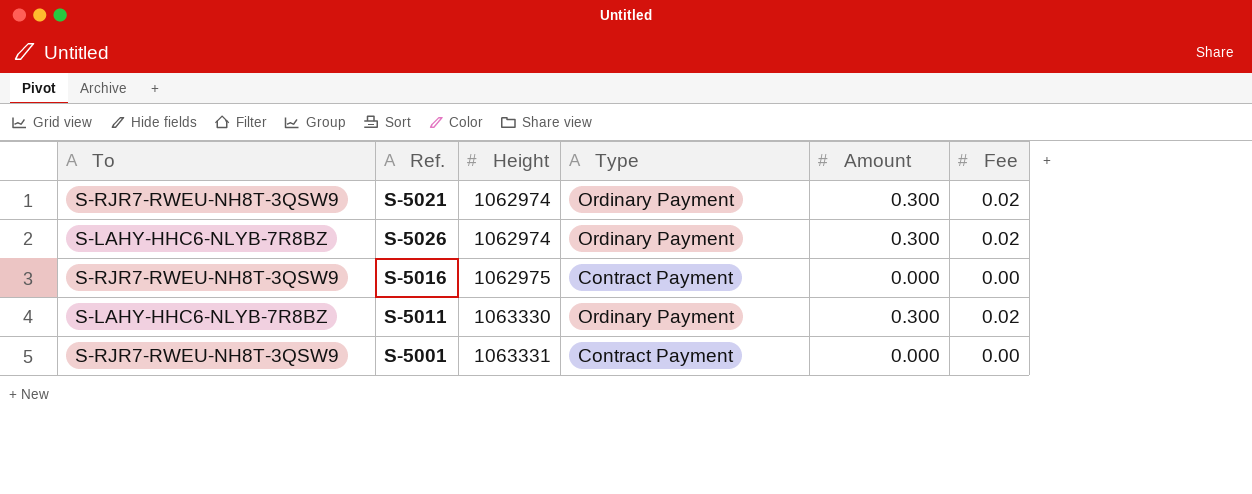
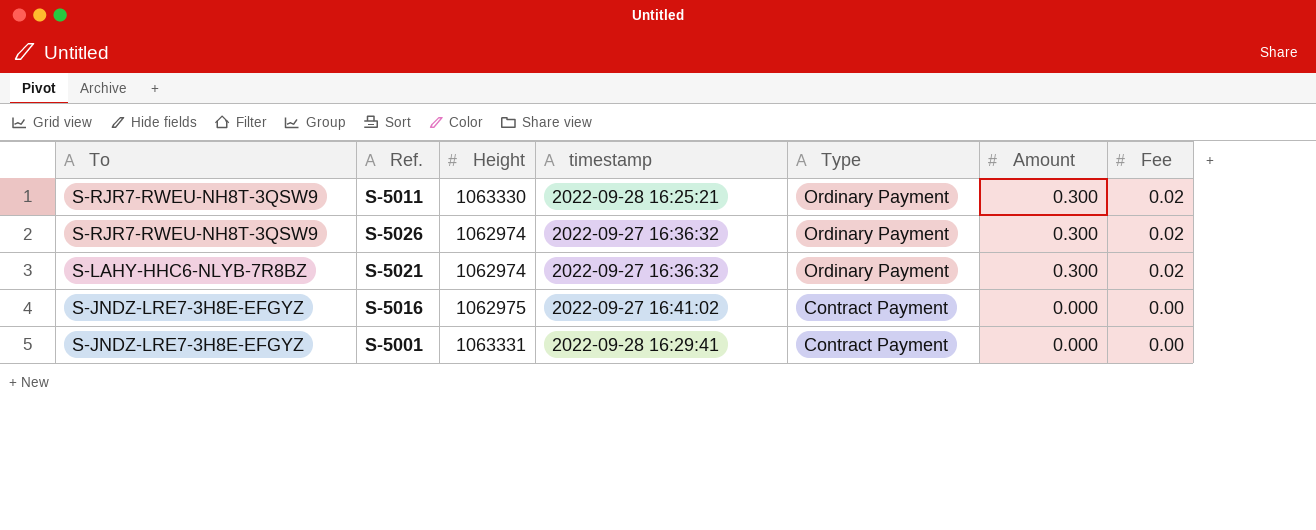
row order: Height ascending -> To descending
column timestamp | position: none -> 4
S-5011 | To: S-LAHY-HHC6-NLYB-7R8BZ -> S-RJR7-RWEU-NH8T-3QSW9
S-5026 | To: S-LAHY-HHC6-NLYB-7R8BZ -> S-RJR7-RWEU-NH8T-3QSW9
S-5021 | To: S-RJR7-RWEU-NH8T-3QSW9 -> S-LAHY-HHC6-NLYB-7R8BZ
S-5016 | To: S-RJR7-RWEU-NH8T-3QSW9 -> S-JNDZ-LRE7-3H8E-EFGYZ
S-5001 | To: S-RJR7-RWEU-NH8T-3QSW9 -> S-JNDZ-LRE7-3H8E-EFGYZ

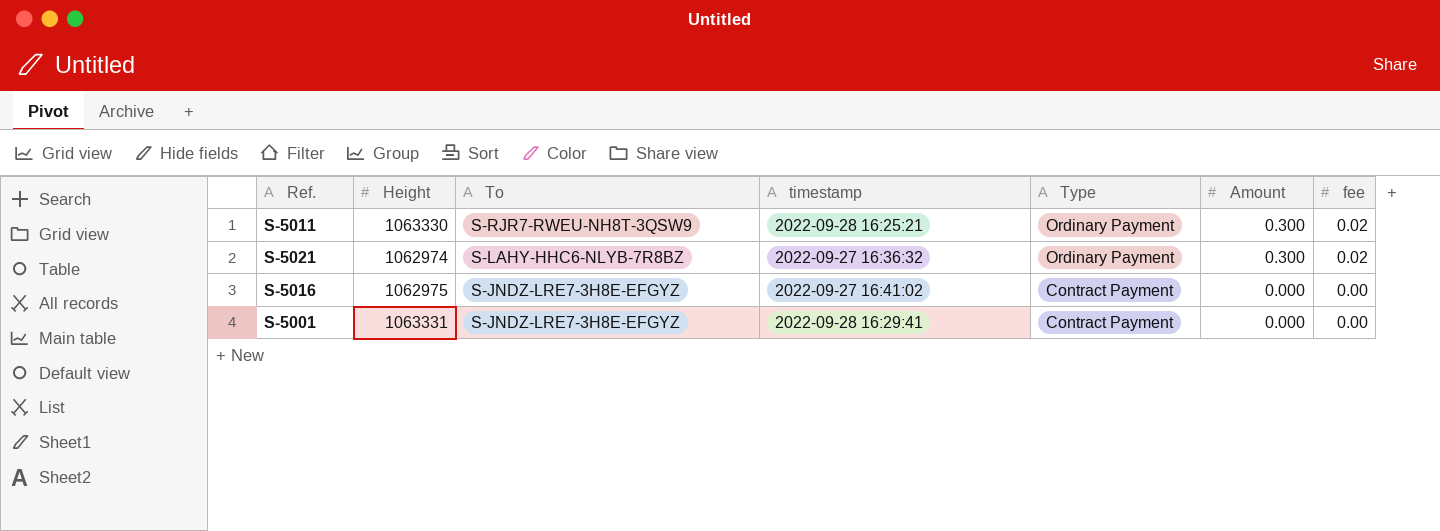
column To | position: 1 -> 3
column name: Fee -> fee
row S-5026: S-RJR7-RWEU-NH8T-3QSW9 | 1062974 | 2022-09-27 16:36:32 | Ordinary Payment | 0.300 | 0.02 -> none

